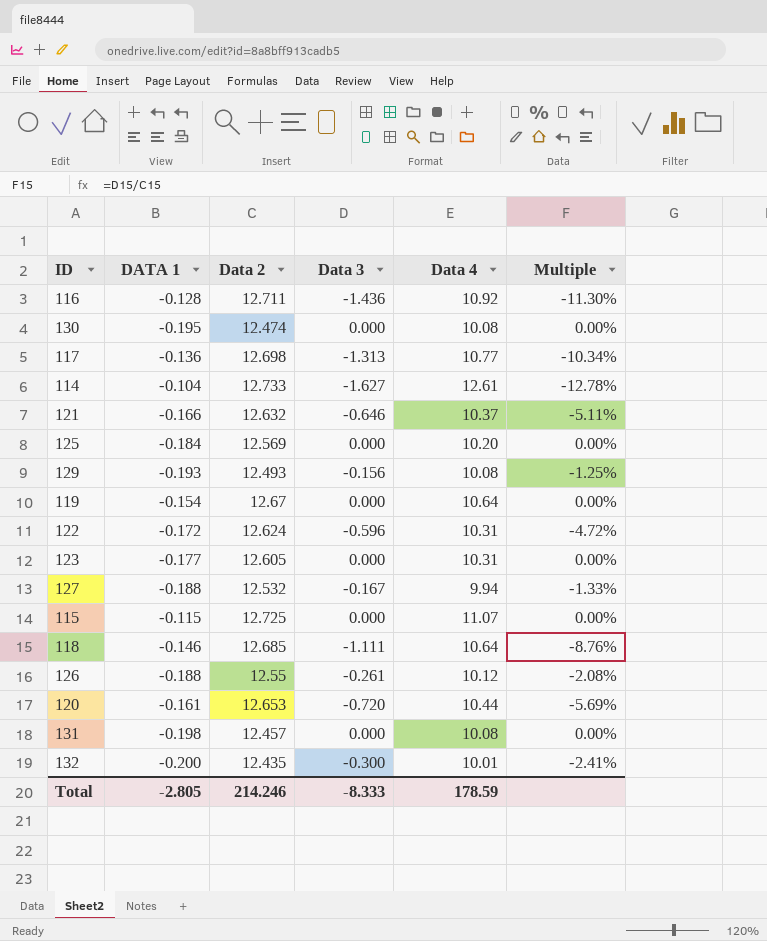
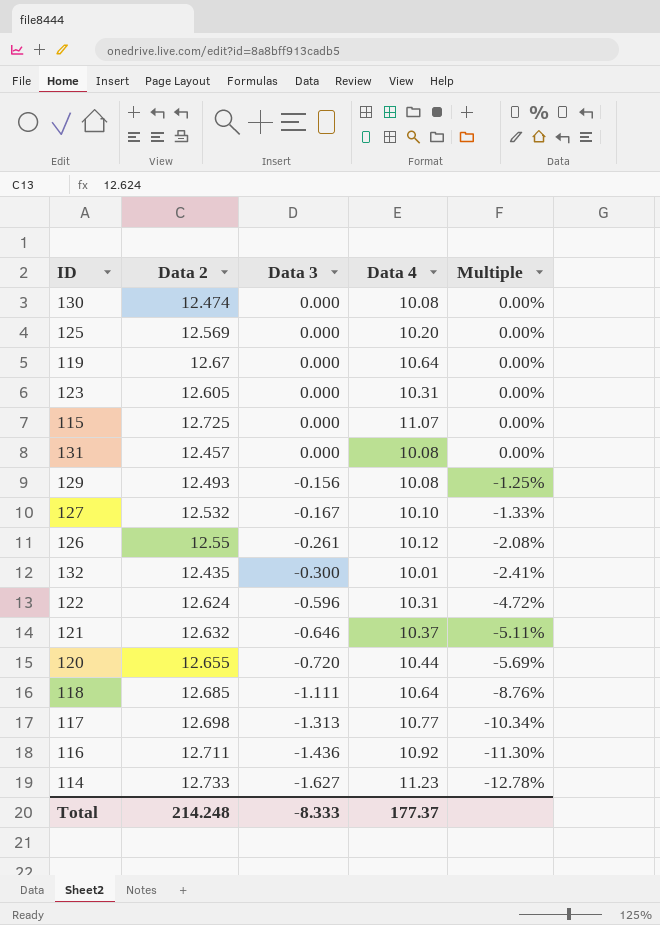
row order: none -> Data 3 descending
column DATA 1 | position: 2 -> none
127 | Data 4: 9.94 -> 10.10
120 | Data 2: 12.653 -> 12.655
114 | Data 4: 12.61 -> 11.23
Total | Data 2: 214.246 -> 214.248
Total | Data 4: 178.59 -> 177.37

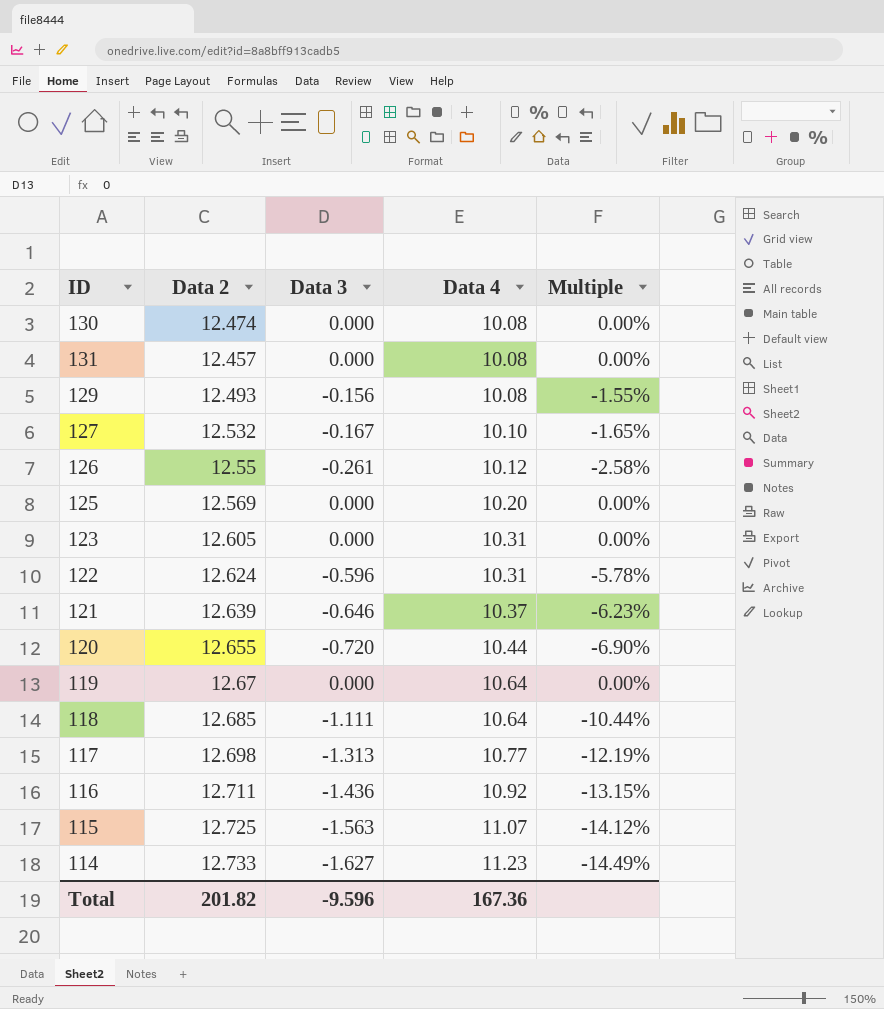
row order: Data 3 descending -> Data 4 ascending
column Multiple | formula: [Data 3] / [Data 2] -> [Data 3] / [Data 4]
row 132: 12.435 | -0.300 | 10.01 | -2.41% -> none
121 | Data 2: 12.632 -> 12.639
115 | Data 3: 0.000 -> -1.563
Total | Data 2: 214.248 -> 201.82
Total | Data 3: -8.333 -> -9.596
Total | Data 4: 177.37 -> 167.36

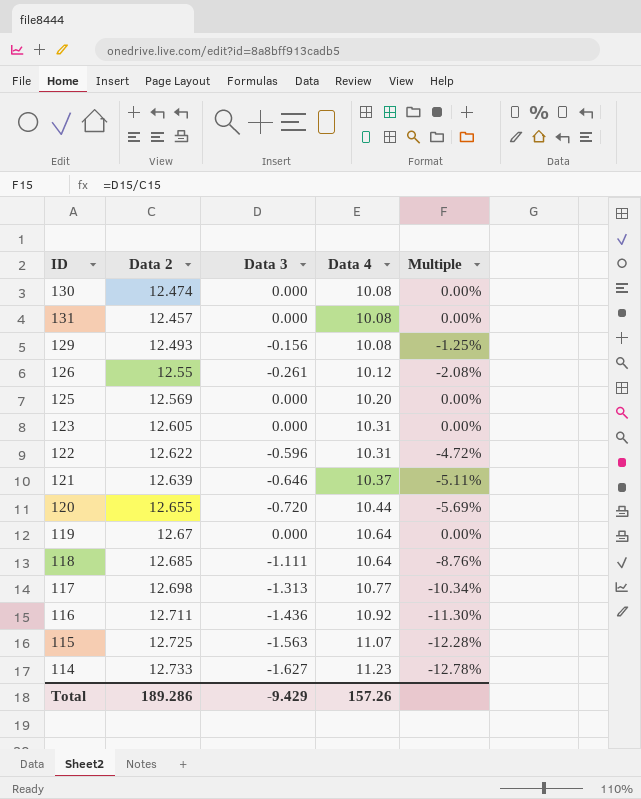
column Multiple | formula: [Data 3] / [Data 4] -> [Data 3] / [Data 2]
row 127: 12.532 | -0.167 | 10.10 | -1.65% -> none
122 | Data 2: 12.624 -> 12.622
Total | Data 2: 201.82 -> 189.286
Total | Data 3: -9.596 -> -9.429
Total | Data 4: 167.36 -> 157.26

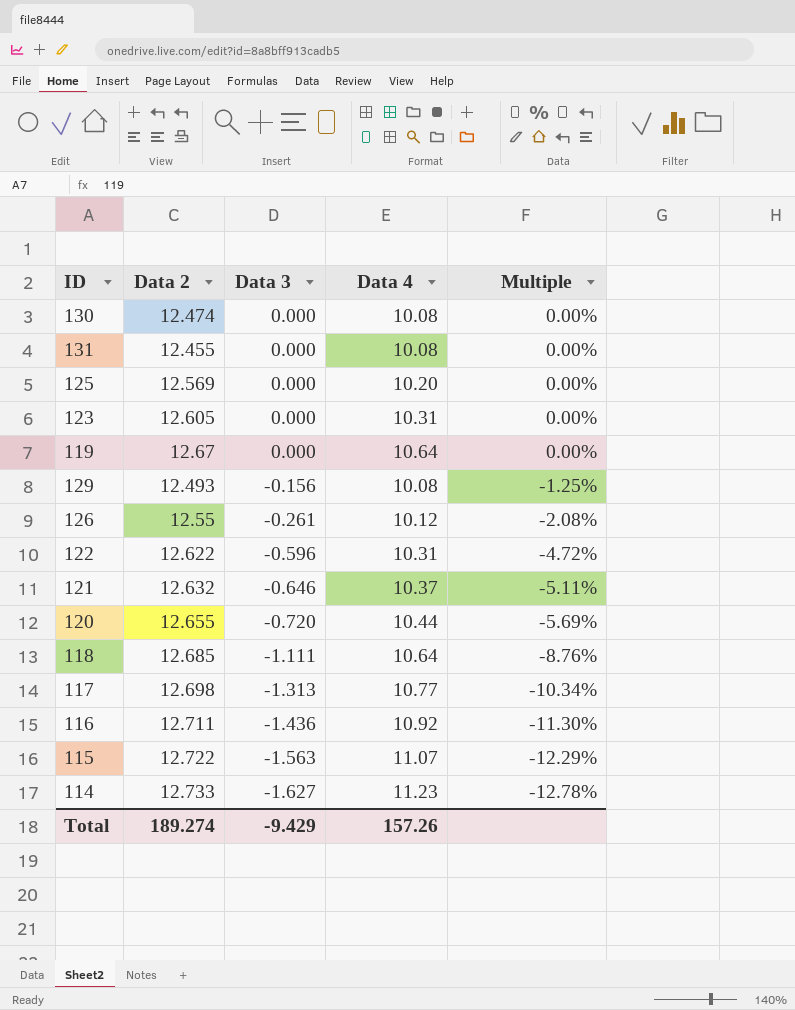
row order: Data 4 ascending -> Data 3 descending
131 | Data 2: 12.457 -> 12.455
121 | Data 2: 12.639 -> 12.632
115 | Data 2: 12.725 -> 12.722
115 | Multiple: -12.28% -> -12.29%
Total | Data 2: 189.286 -> 189.274

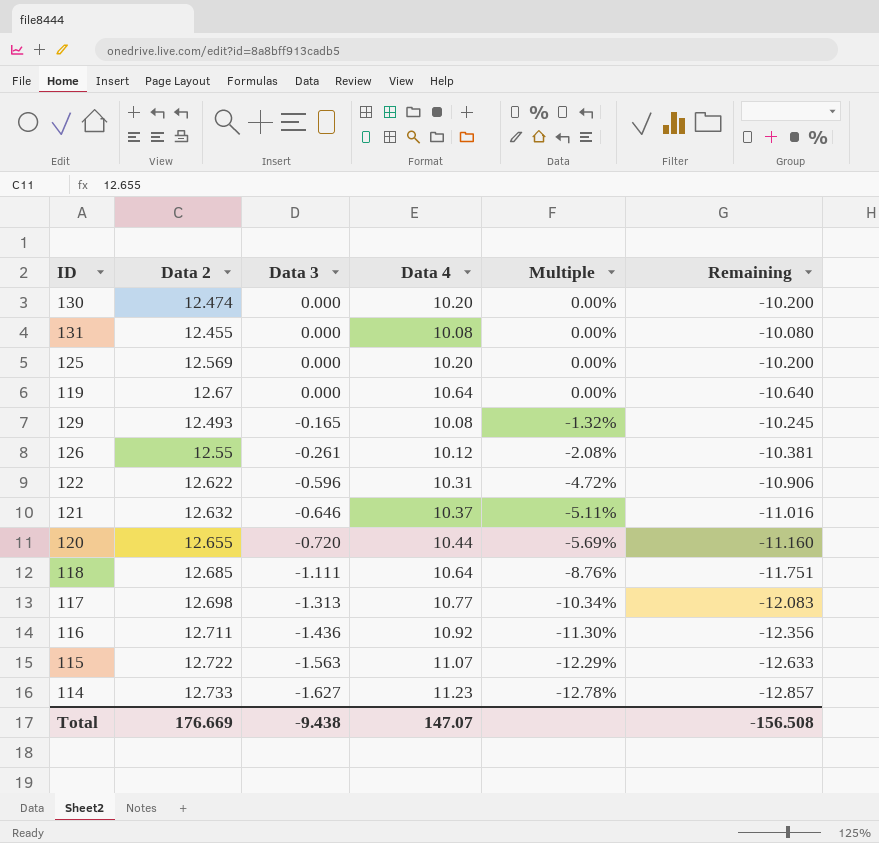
column Remaining | formula: none -> [Data 3] - [Data 4]
row 123: 12.605 | 0.000 | 10.31 | 0.00% -> none
130 | Data 4: 10.08 -> 10.20
129 | Data 3: -0.156 -> -0.165
129 | Multiple: -1.25% -> -1.32%
Total | Data 2: 189.274 -> 176.669
Total | Data 3: -9.429 -> -9.438
Total | Data 4: 157.26 -> 147.07

